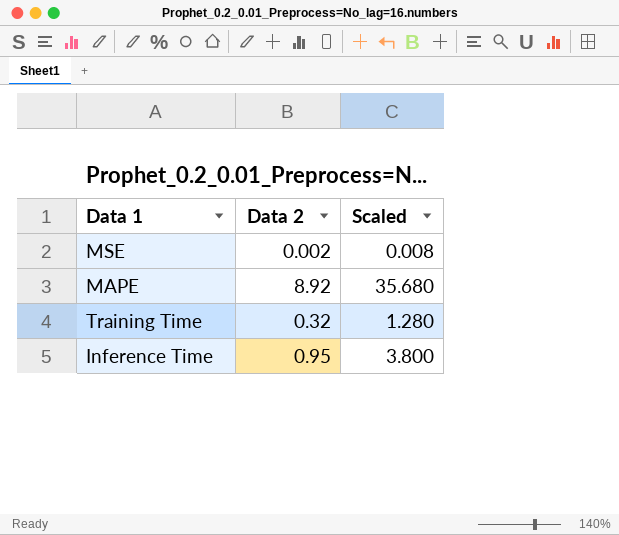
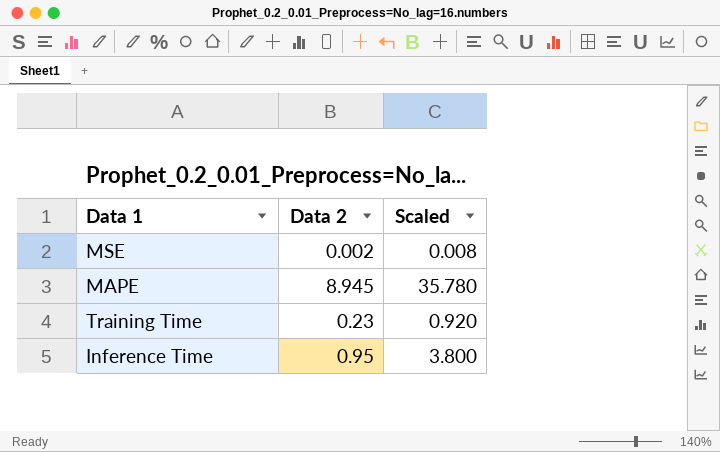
MAPE | Data 2: 8.92 -> 8.945
MAPE | Scaled: 35.680 -> 35.780
Training Time | Data 2: 0.32 -> 0.23
Training Time | Scaled: 1.280 -> 0.920

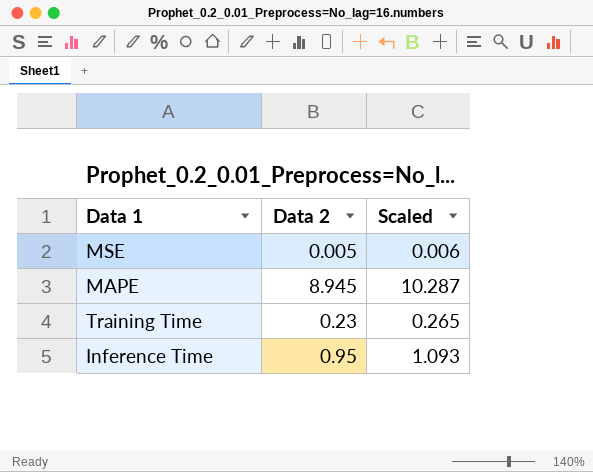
column Scaled | formula: [Data 2] * 4 -> [Data 2] * 1.15
MSE | Data 2: 0.002 -> 0.005

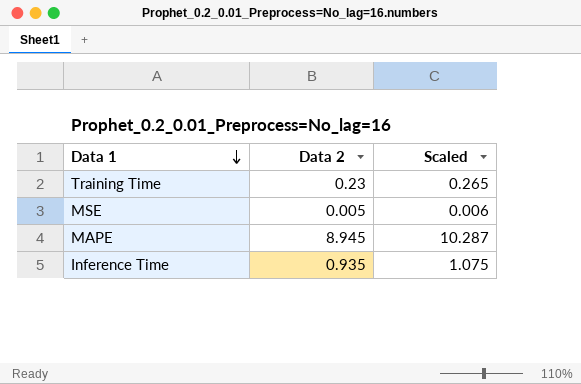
row order: none -> Data 1 descending
Inference Time | Data 2: 0.95 -> 0.935
Inference Time | Scaled: 1.093 -> 1.075

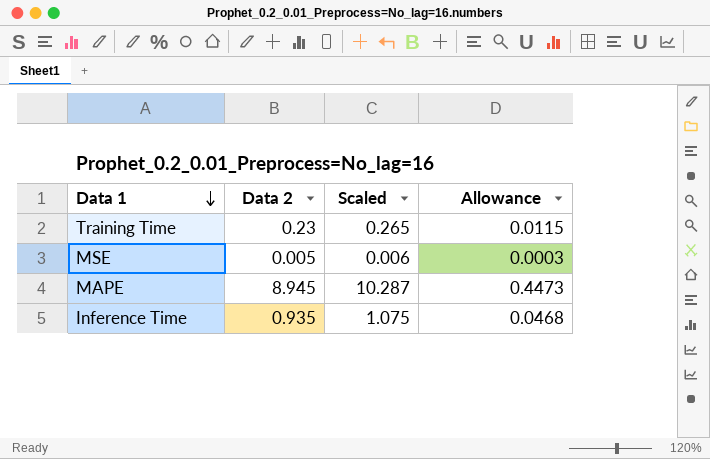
column Allowance | formula: none -> [Data 2] * 0.05

